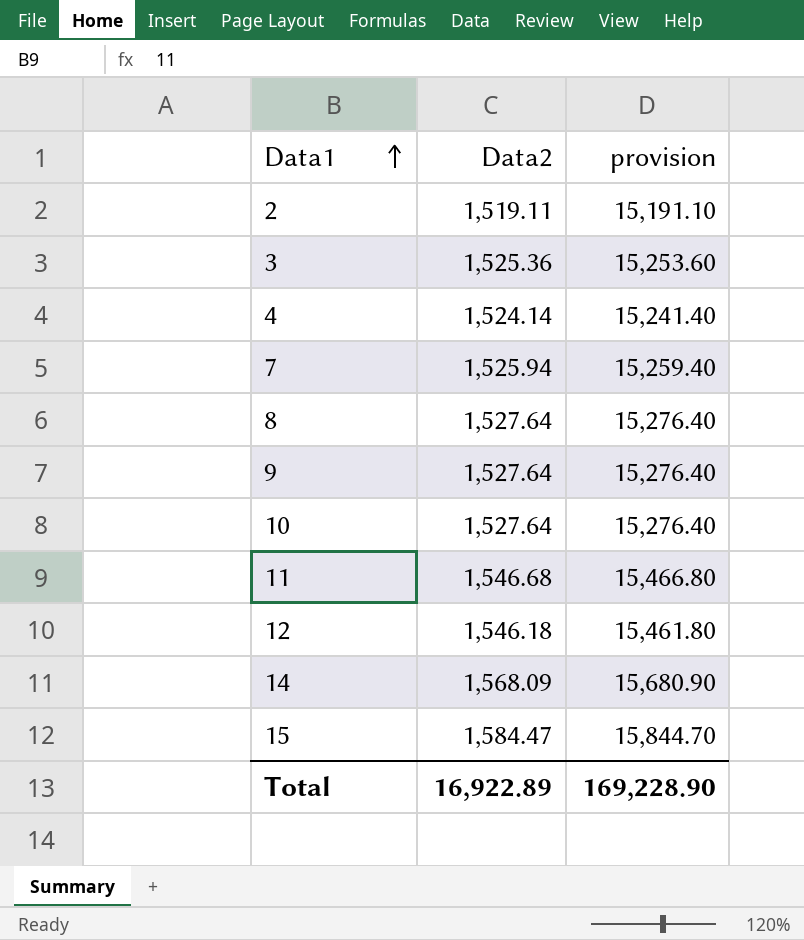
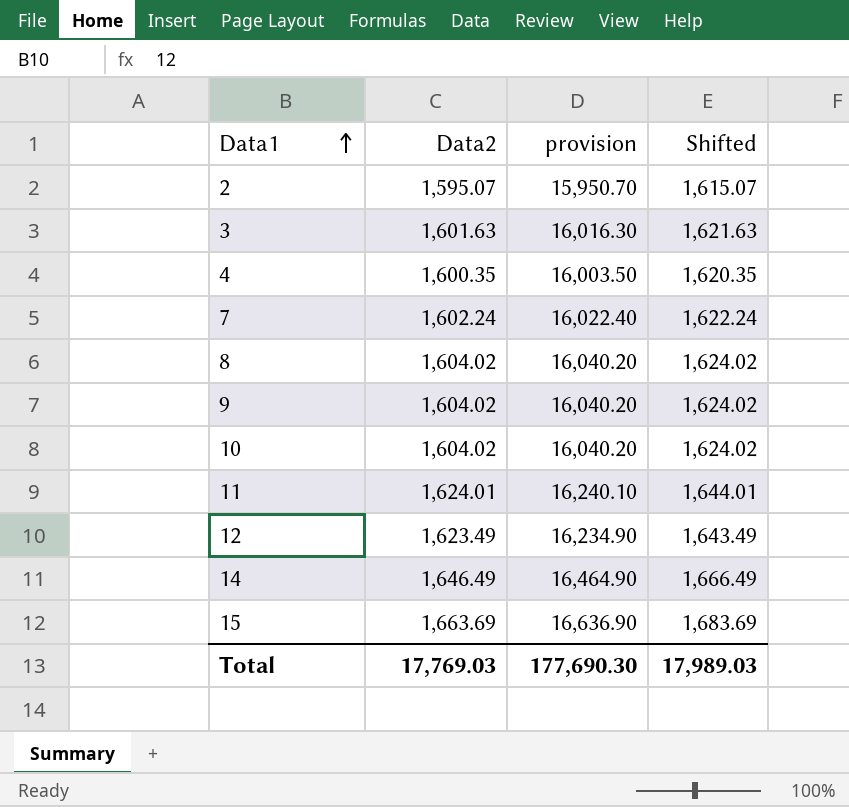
column Shifted | formula: none -> [Data2] + 20
2 | Data2: 1,519.11 -> 1,595.07
2 | provision: 15,191.10 -> 15,950.70
3 | Data2: 1,525.36 -> 1,601.63
3 | provision: 15,253.60 -> 16,016.30
4 | Data2: 1,524.14 -> 1,600.35
4 | provision: 15,241.40 -> 16,003.50
7 | Data2: 1,525.94 -> 1,602.24
7 | provision: 15,259.40 -> 16,022.40
8 | Data2: 1,527.64 -> 1,604.02
8 | provision: 15,276.40 -> 16,040.20
9 | Data2: 1,527.64 -> 1,604.02
9 | provision: 15,276.40 -> 16,040.20
10 | Data2: 1,527.64 -> 1,604.02
10 | provision: 15,276.40 -> 16,040.20
11 | Data2: 1,546.68 -> 1,624.01
11 | provision: 15,466.80 -> 16,240.10
12 | Data2: 1,546.18 -> 1,623.49
12 | provision: 15,461.80 -> 16,234.90
14 | Data2: 1,568.09 -> 1,646.49
14 | provision: 15,680.90 -> 16,464.90
15 | Data2: 1,584.47 -> 1,663.69
15 | provision: 15,844.70 -> 16,636.90
Total | Data2: 16,922.89 -> 17,769.03
Total | provision: 169,228.90 -> 177,690.30

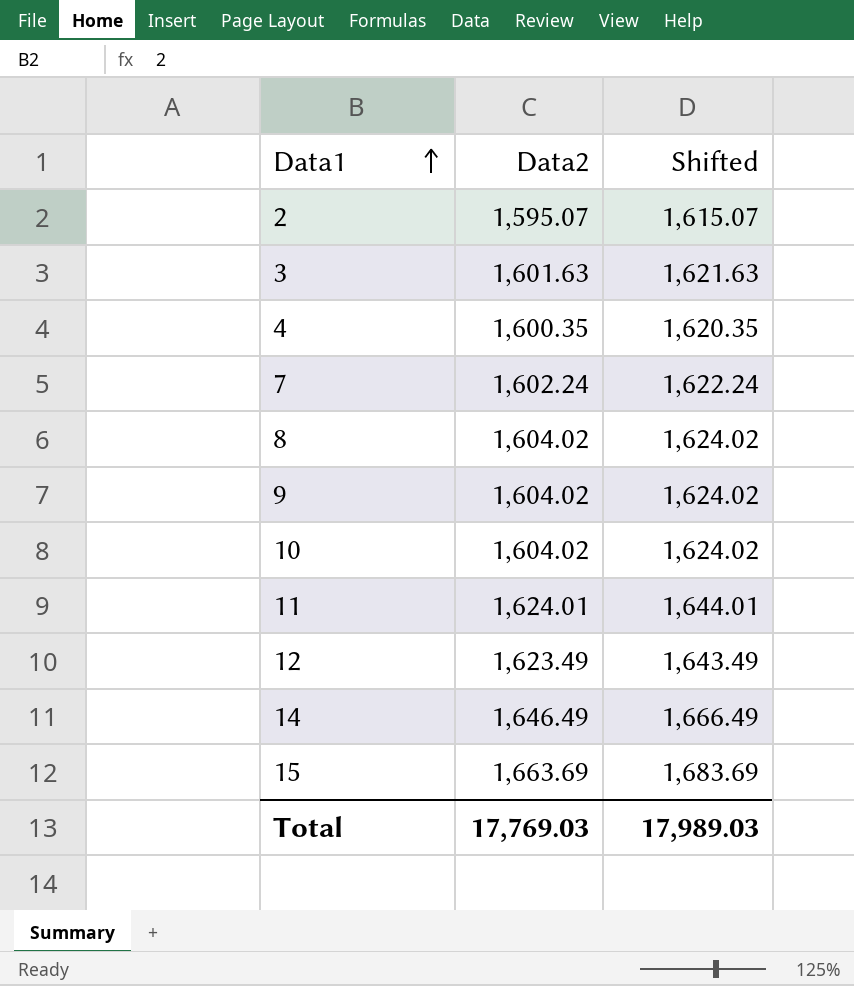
column provision | formula: [Data2] * 10 -> none

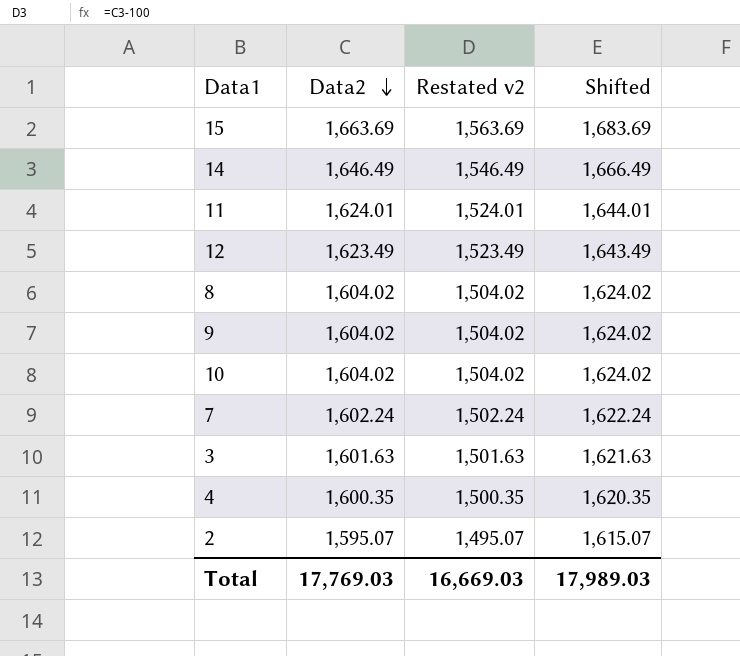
row order: Data1 ascending -> Data2 descending
column Restated v2 | formula: none -> [Data2] - 100

